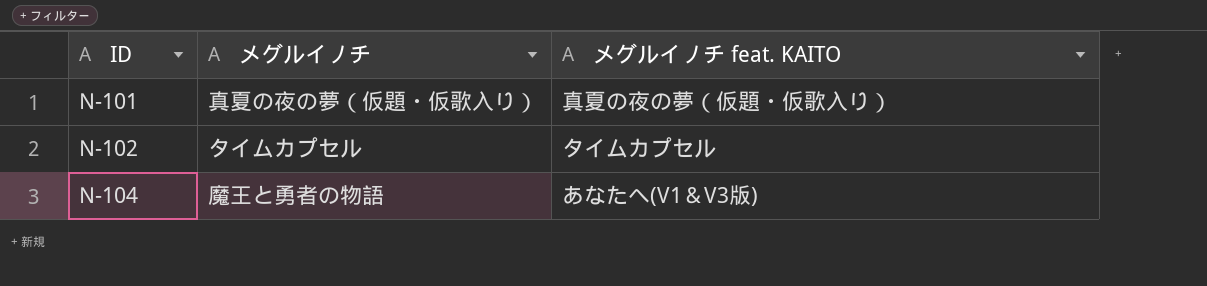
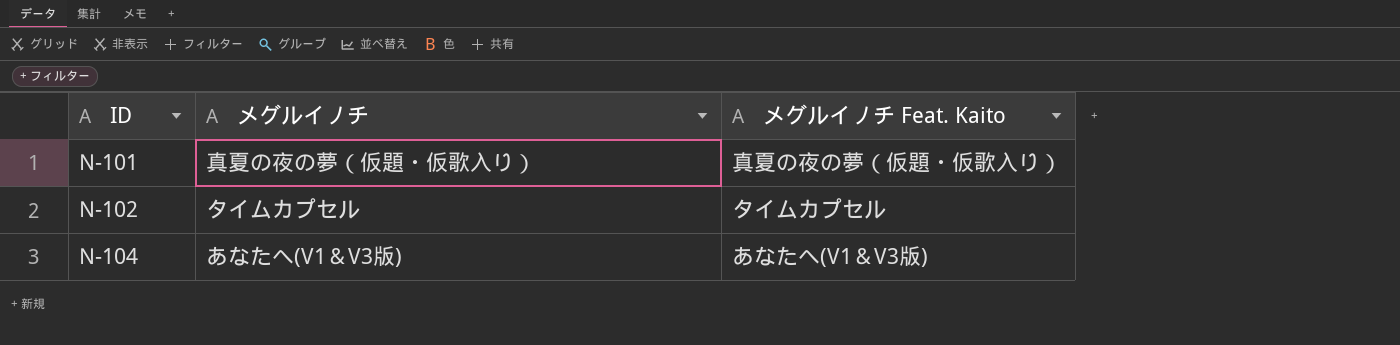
column name: メグルイノチ feat. KAITO -> メグルイノチ Feat. Kaito
N-104 | メグルイノチ: 魔王と勇者の物語 -> あなたへ(V1＆V3版)

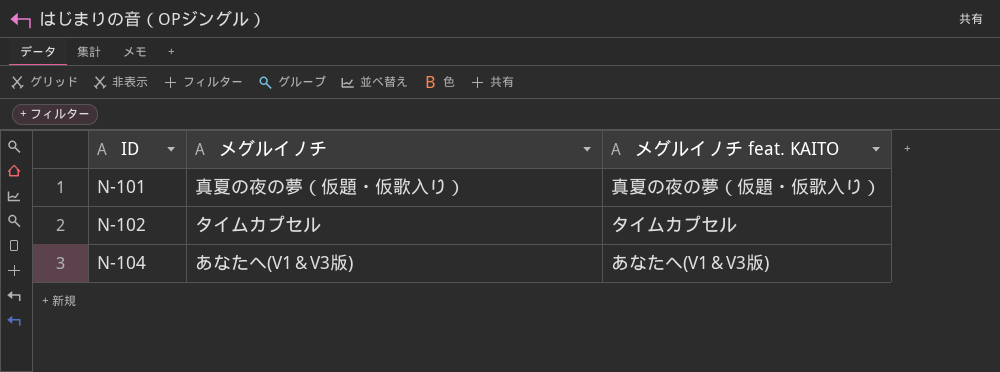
column name: メグルイノチ Feat. Kaito -> メグルイノチ feat. KAITO

